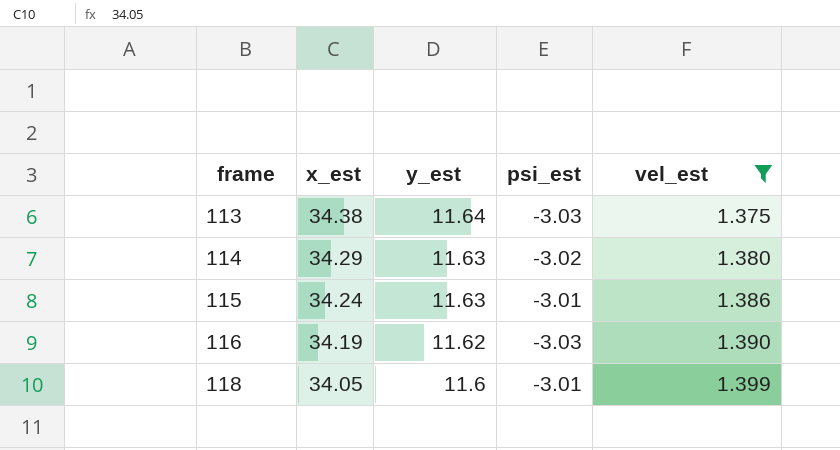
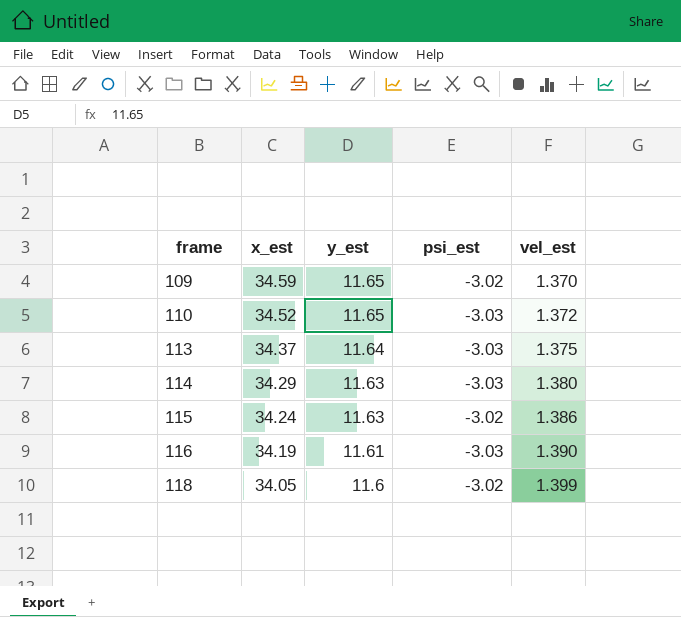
filter: vel_est >= 1.375 -> none
113 | x_est: 34.38 -> 34.37
114 | psi_est: -3.02 -> -3.03
115 | psi_est: -3.01 -> -3.02
116 | y_est: 11.62 -> 11.61
118 | psi_est: -3.01 -> -3.02

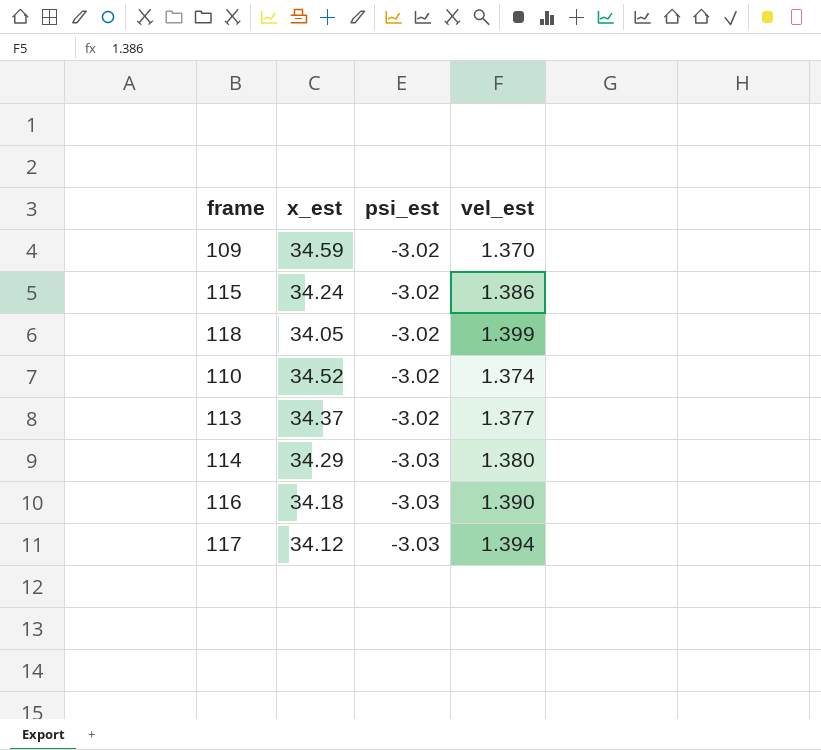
row order: frame ascending -> psi_est descending
column y_est | position: 3 -> none
110 | psi_est: -3.03 -> -3.02
110 | vel_est: 1.372 -> 1.374
113 | psi_est: -3.03 -> -3.02
113 | vel_est: 1.375 -> 1.377
116 | x_est: 34.19 -> 34.18
row 117: none -> 34.12 | -3.03 | 1.394

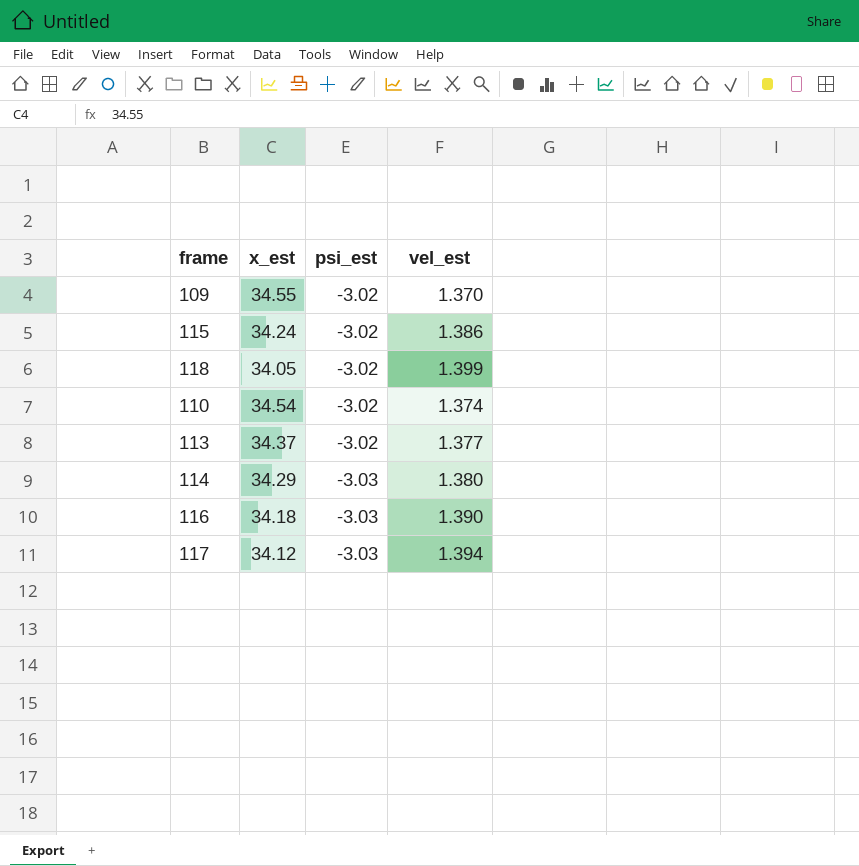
109 | x_est: 34.59 -> 34.55
110 | x_est: 34.52 -> 34.54

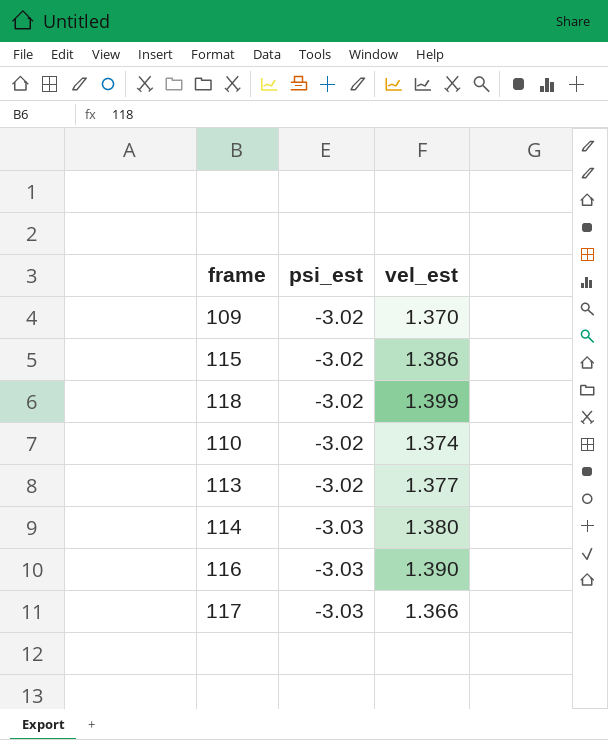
column x_est | position: 2 -> none
117 | vel_est: 1.394 -> 1.366

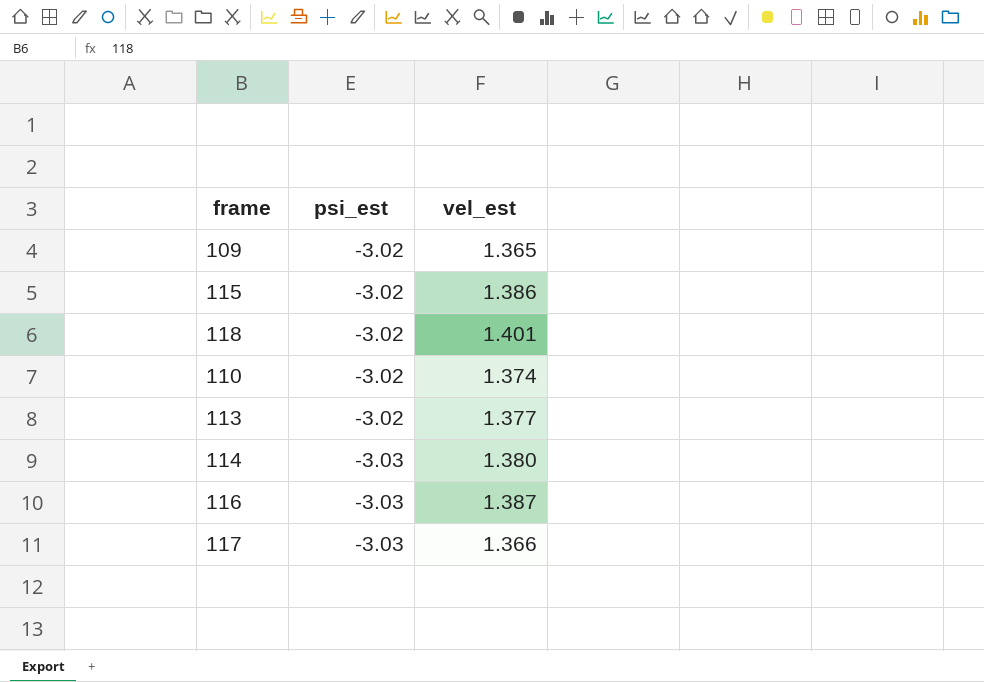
109 | vel_est: 1.370 -> 1.365
118 | vel_est: 1.399 -> 1.401
116 | vel_est: 1.390 -> 1.387

